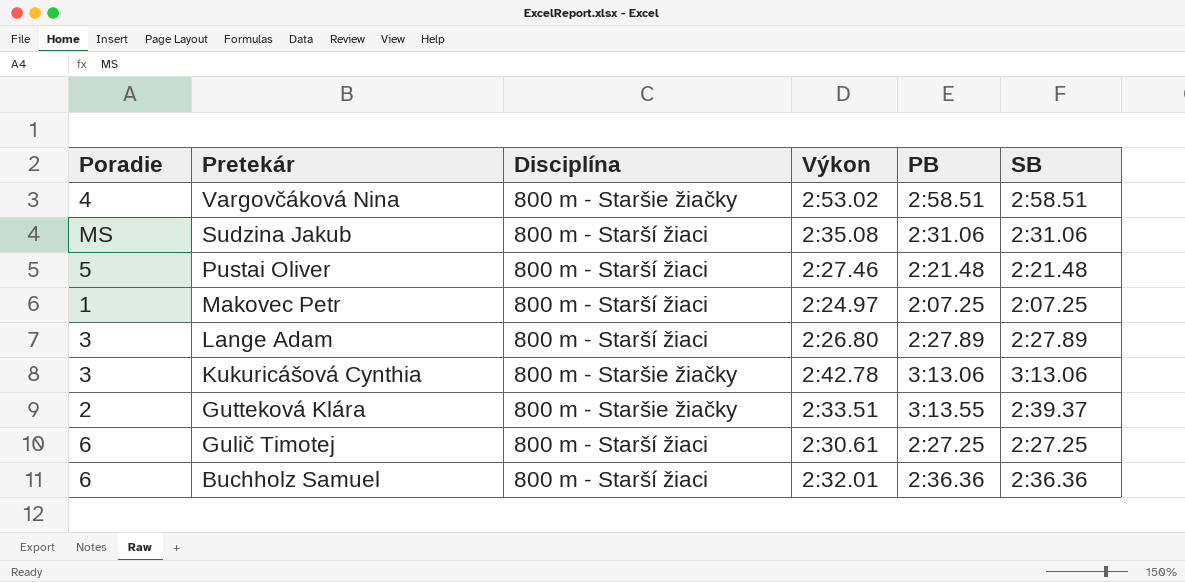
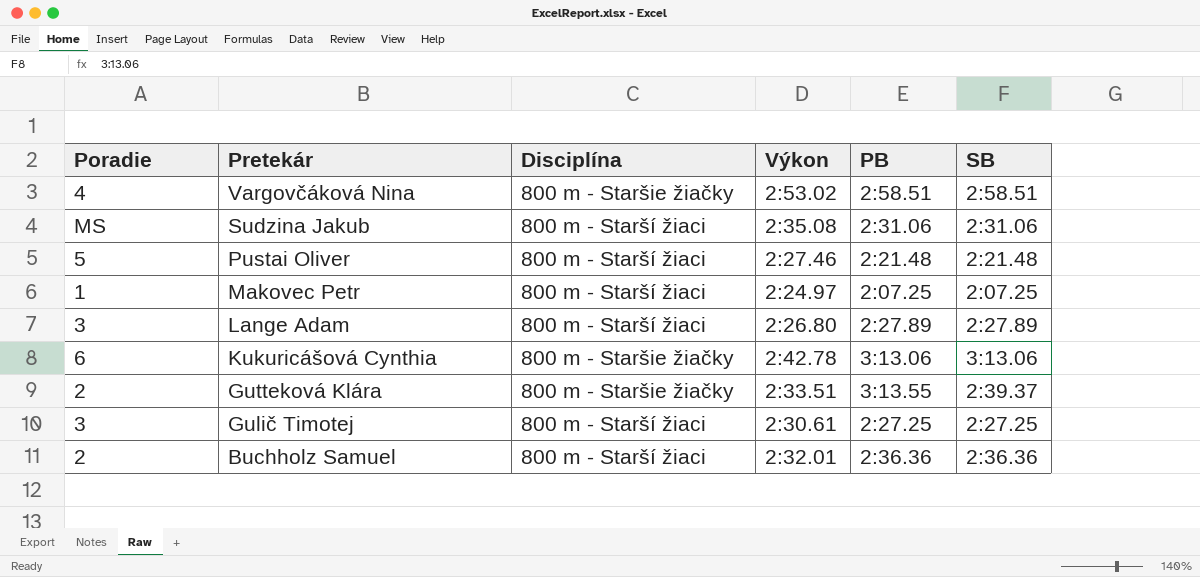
Kukuricášová Cynthia | Poradie: 3 -> 6
Gulič Timotej | Poradie: 6 -> 3
Buchholz Samuel | Poradie: 6 -> 2

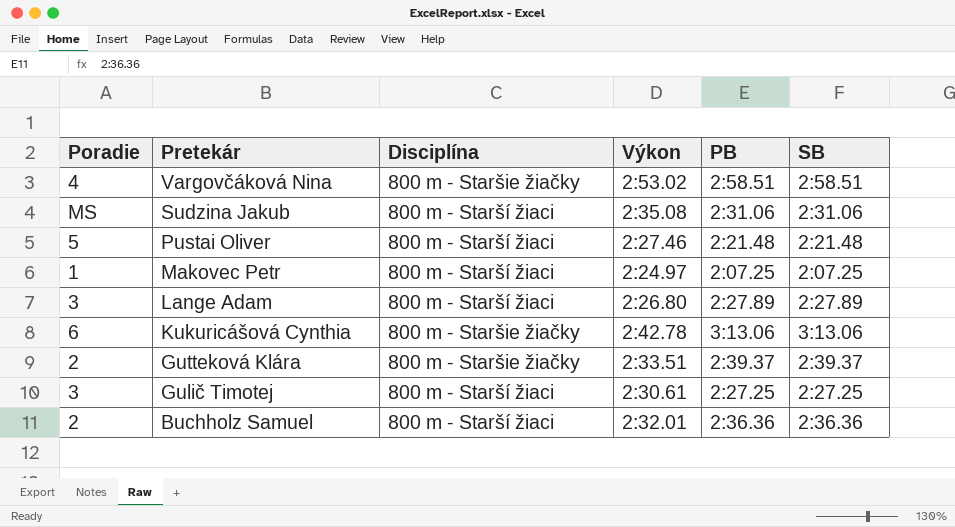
Gutteková Klára | PB: 3:13.55 -> 2:39.37

